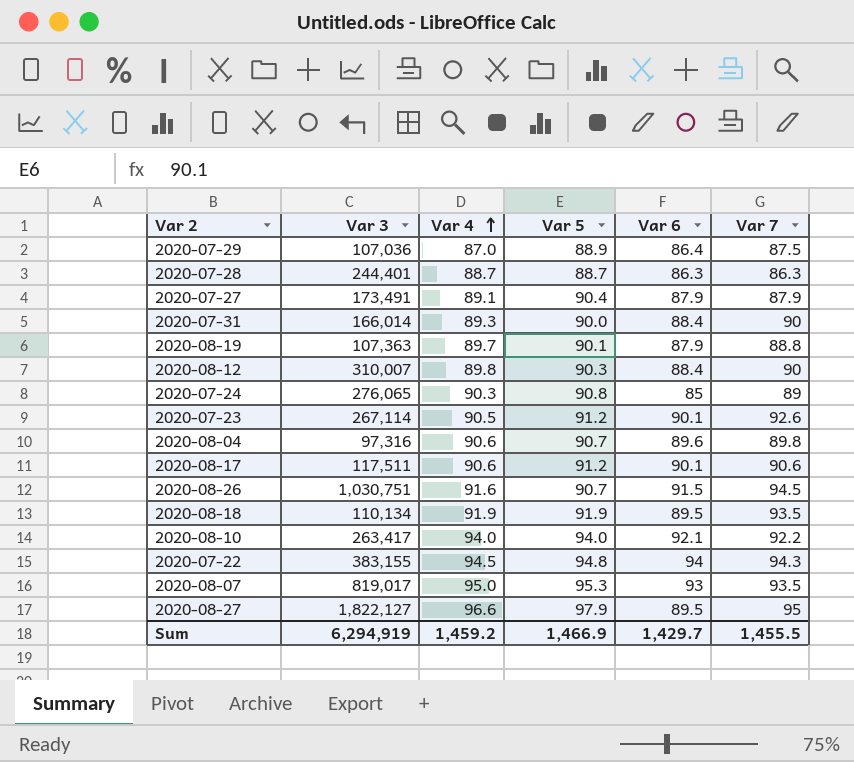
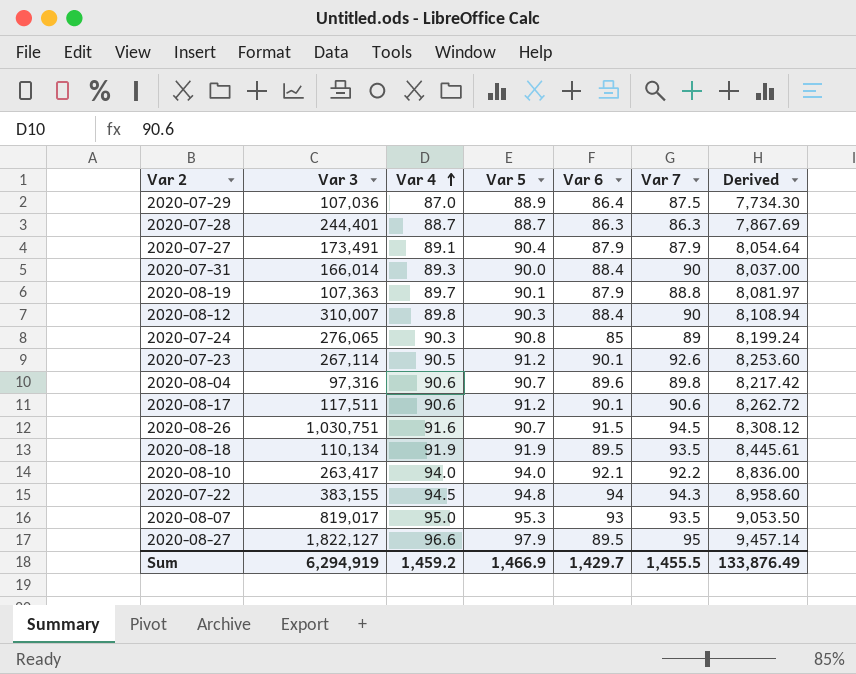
column Derived | formula: none -> [Var 4] * [Var 5]

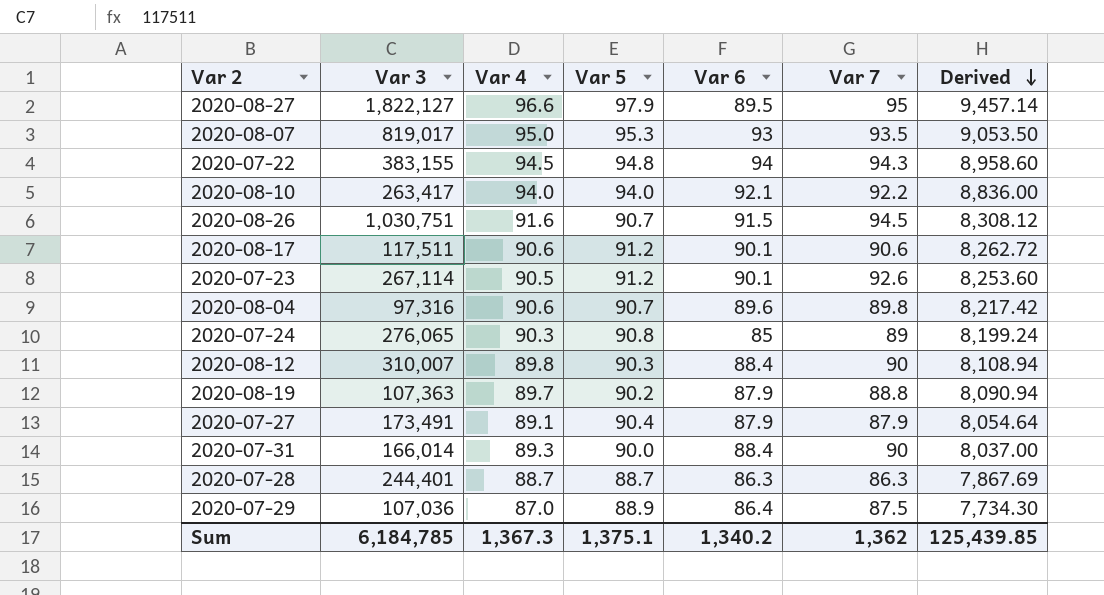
row order: Var 4 ascending -> Derived descending
row 2020-08-18: 110,134 | 91.9 | 91.9 | 89.5 | 93.5 | 8,445.61 -> none
2020-08-19 | Var 5: 90.1 -> 90.2
2020-08-19 | Derived: 8,081.97 -> 8,090.94
Sum | Var 3: 6,294,919 -> 6,184,785
Sum | Var 4: 1,459.2 -> 1,367.3
Sum | Var 5: 1,466.9 -> 1,375.1
Sum | Var 6: 1,429.7 -> 1,340.2
Sum | Var 7: 1,455.5 -> 1,362
Sum | Derived: 133,876.49 -> 125,439.85

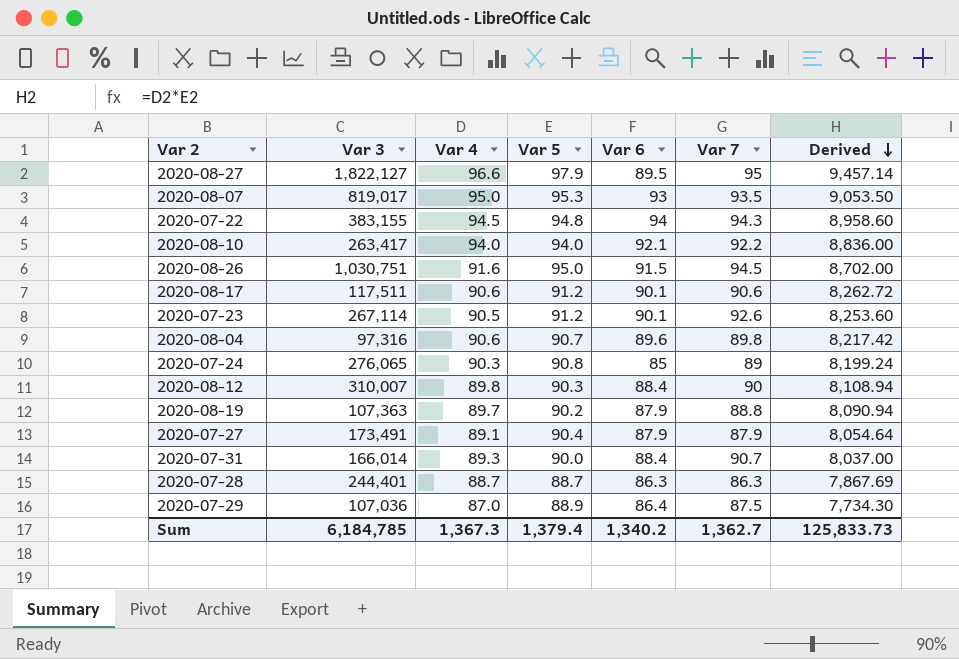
2020-08-26 | Var 5: 90.7 -> 95.0
2020-08-26 | Derived: 8,308.12 -> 8,702.00
2020-07-31 | Var 7: 90 -> 90.7
Sum | Var 5: 1,375.1 -> 1,379.4
Sum | Var 7: 1,362 -> 1,362.7
Sum | Derived: 125,439.85 -> 125,833.73

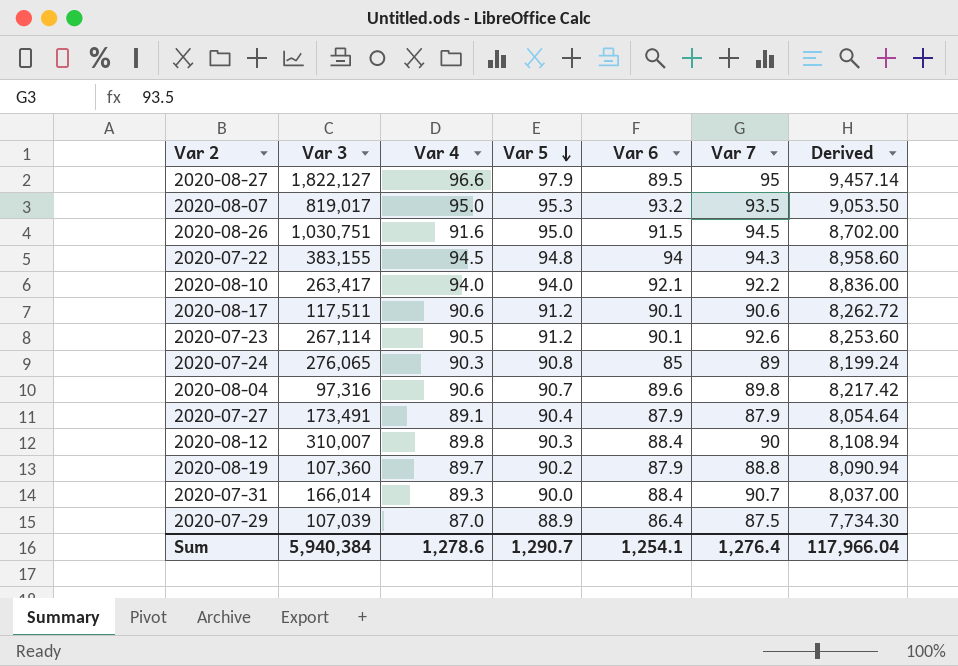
row order: Derived descending -> Var 5 descending
row 2020-07-28: 244,401 | 88.7 | 88.7 | 86.3 | 86.3 | 7,867.69 -> none
2020-08-07 | Var 6: 93 -> 93.2
2020-08-19 | Var 3: 107,363 -> 107,360
2020-07-29 | Var 3: 107,036 -> 107,039
Sum | Var 3: 6,184,785 -> 5,940,384
Sum | Var 4: 1,367.3 -> 1,278.6
Sum | Var 5: 1,379.4 -> 1,290.7
Sum | Var 6: 1,340.2 -> 1,254.1
Sum | Var 7: 1,362.7 -> 1,276.4
Sum | Derived: 125,833.73 -> 117,966.04

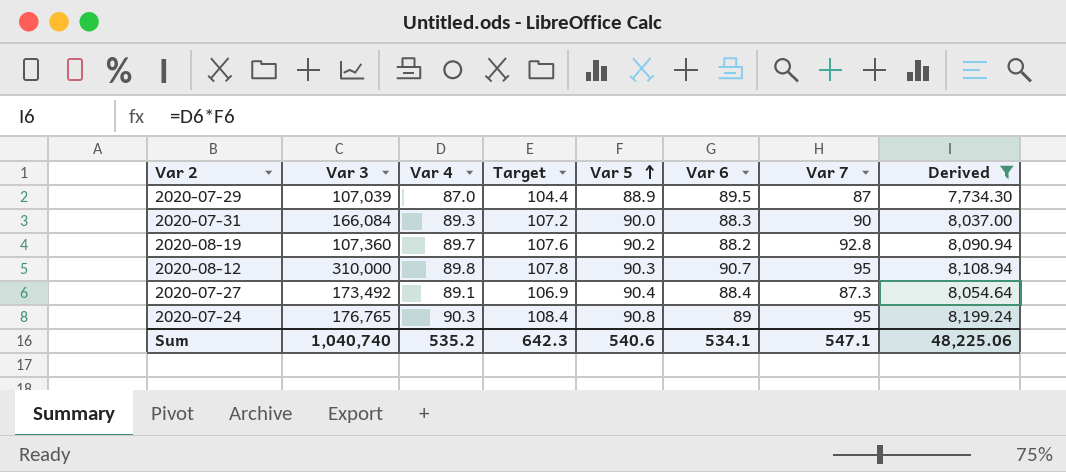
filter: none -> Derived <= 8,199.24
row order: Var 5 descending -> Var 5 ascending
column Target | formula: none -> [Var 4] * 1.2
2020-07-29 | Var 6: 86.4 -> 89.5
2020-07-29 | Var 7: 87.5 -> 87
2020-07-31 | Var 3: 166,014 -> 166,084
2020-07-31 | Var 6: 88.4 -> 88.3
2020-07-31 | Var 7: 90.7 -> 90
2020-08-19 | Var 6: 87.9 -> 88.2
2020-08-19 | Var 7: 88.8 -> 92.8
2020-08-12 | Var 3: 310,007 -> 310,000
2020-08-12 | Var 6: 88.4 -> 90.7
2020-08-12 | Var 7: 90 -> 95
2020-07-27 | Var 3: 173,491 -> 173,492
2020-07-27 | Var 6: 87.9 -> 88.4
2020-07-27 | Var 7: 87.9 -> 87.3
2020-07-24 | Var 3: 276,065 -> 176,765
2020-07-24 | Var 6: 85 -> 89
2020-07-24 | Var 7: 89 -> 95
Sum | Var 3: 5,940,384 -> 1,040,740
Sum | Var 4: 1,278.6 -> 535.2
Sum | Var 5: 1,290.7 -> 540.6
Sum | Var 6: 1,254.1 -> 534.1
Sum | Var 7: 1,276.4 -> 547.1
Sum | Derived: 117,966.04 -> 48,225.06

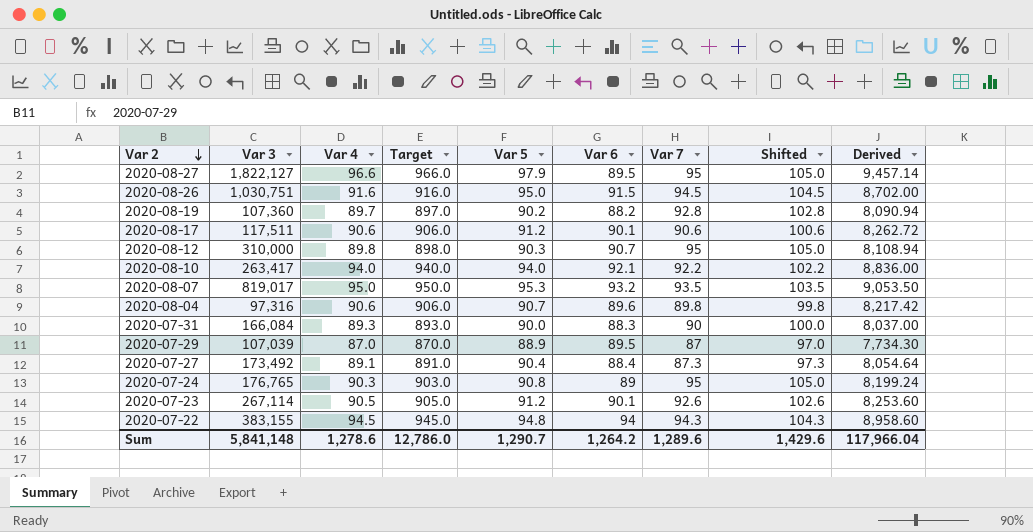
filter: Derived <= 8,199.24 -> none
row order: Var 5 ascending -> Var 2 descending
column Target | formula: [Var 4] * 1.2 -> [Var 4] * 10
column Shifted | formula: none -> [Var 7] + 10
Sum | Var 3: 1,040,740 -> 5,841,148
Sum | Var 4: 535.2 -> 1,278.6
Sum | Target: 642.3 -> 12,786.0
Sum | Var 5: 540.6 -> 1,290.7
Sum | Var 6: 534.1 -> 1,264.2
Sum | Var 7: 547.1 -> 1,289.6
Sum | Derived: 48,225.06 -> 117,966.04

